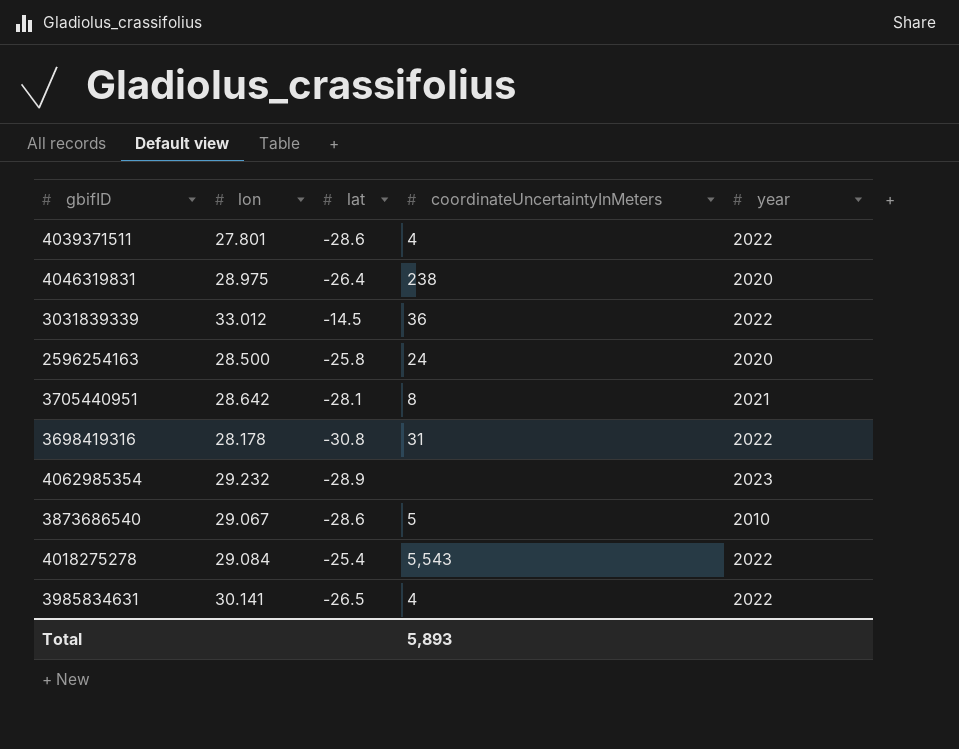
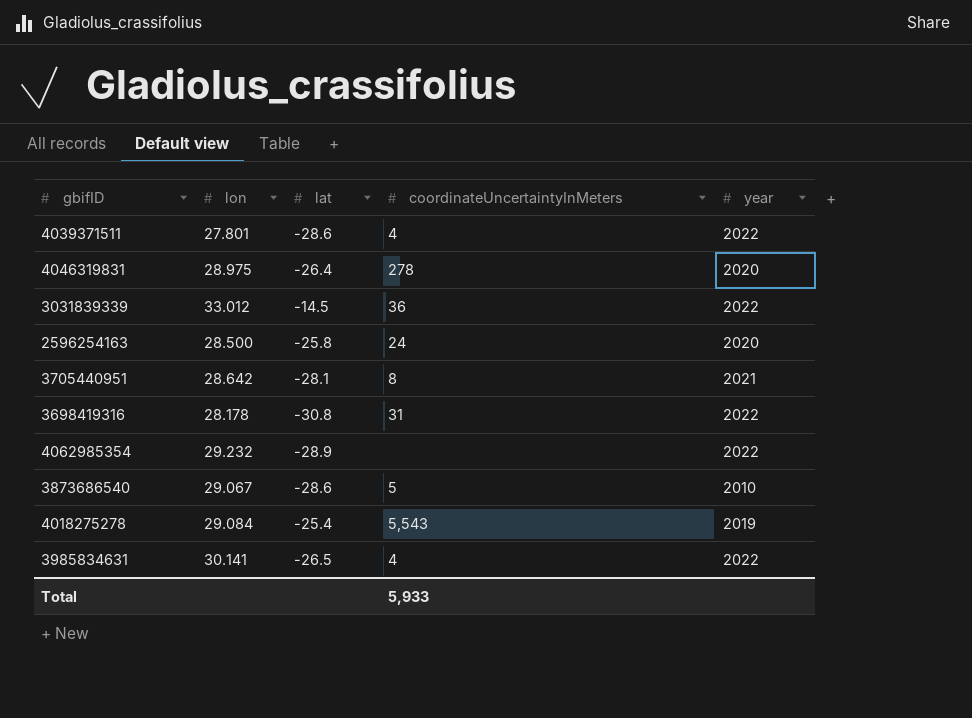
4046319831 | coordinateUncertaintyInMeters: 238 -> 278
4062985354 | year: 2023 -> 2022
4018275278 | year: 2022 -> 2019
Total | coordinateUncertaintyInMeters: 5,893 -> 5,933

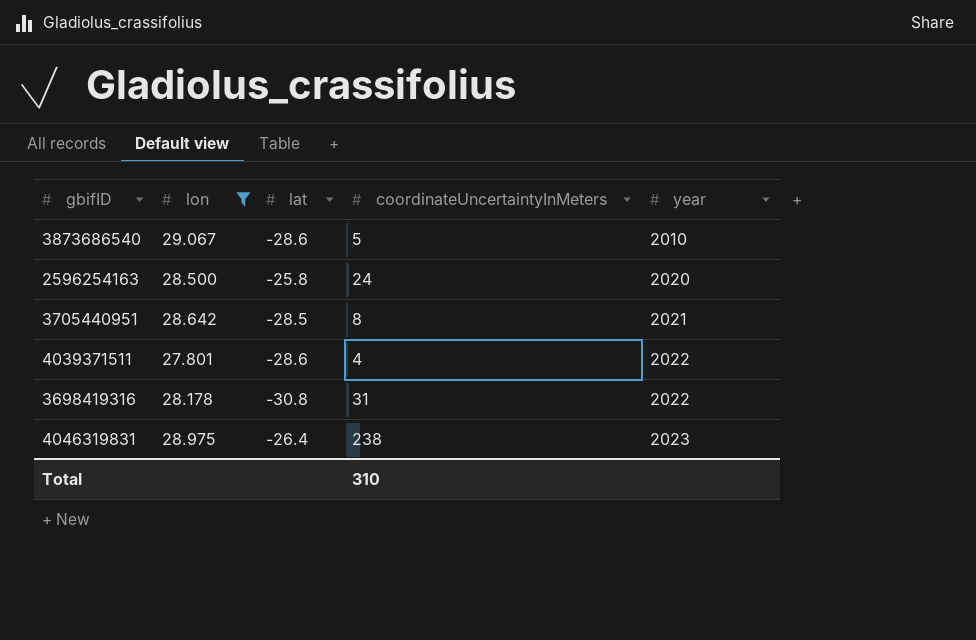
filter: none -> lon <= 29.067
row order: none -> year ascending
3705440951 | lat: -28.1 -> -28.5
4046319831 | coordinateUncertaintyInMeters: 278 -> 238
4046319831 | year: 2020 -> 2023
Total | coordinateUncertaintyInMeters: 5,933 -> 310

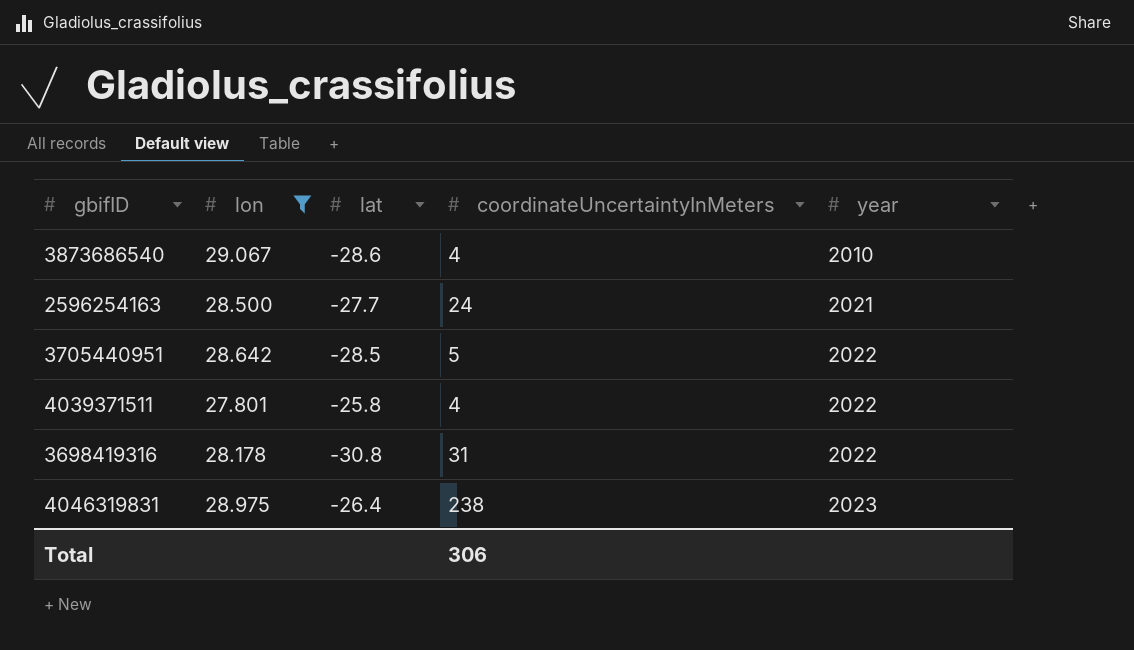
3873686540 | coordinateUncertaintyInMeters: 5 -> 4
2596254163 | lat: -25.8 -> -27.7
2596254163 | year: 2020 -> 2021
3705440951 | coordinateUncertaintyInMeters: 8 -> 5
3705440951 | year: 2021 -> 2022
4039371511 | lat: -28.6 -> -25.8
Total | coordinateUncertaintyInMeters: 310 -> 306

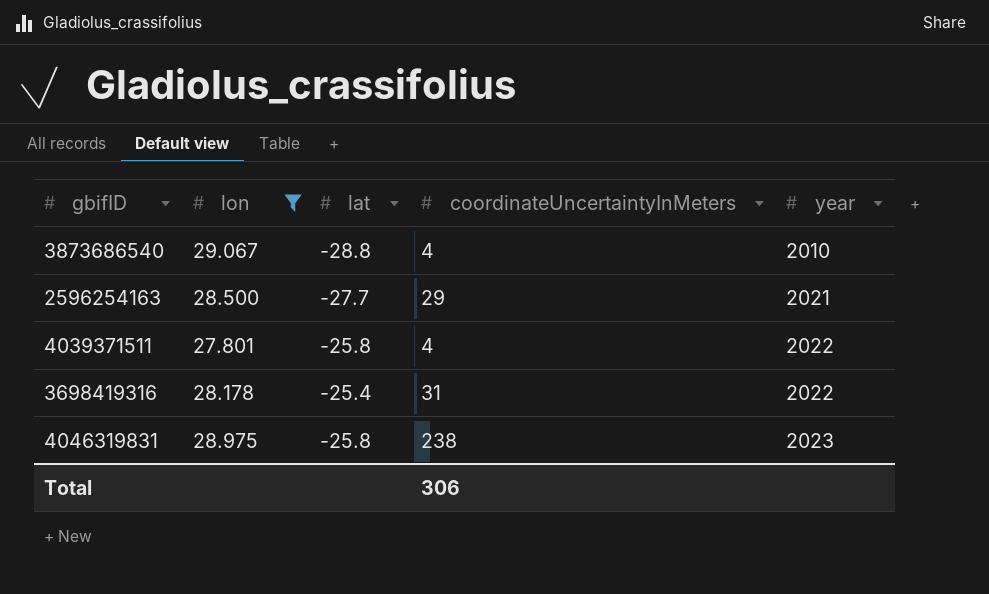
row 3705440951: 28.642 | -28.5 | 5 | 2022 -> none
3873686540 | lat: -28.6 -> -28.8
2596254163 | coordinateUncertaintyInMeters: 24 -> 29
3698419316 | lat: -30.8 -> -25.4
4046319831 | lat: -26.4 -> -25.8

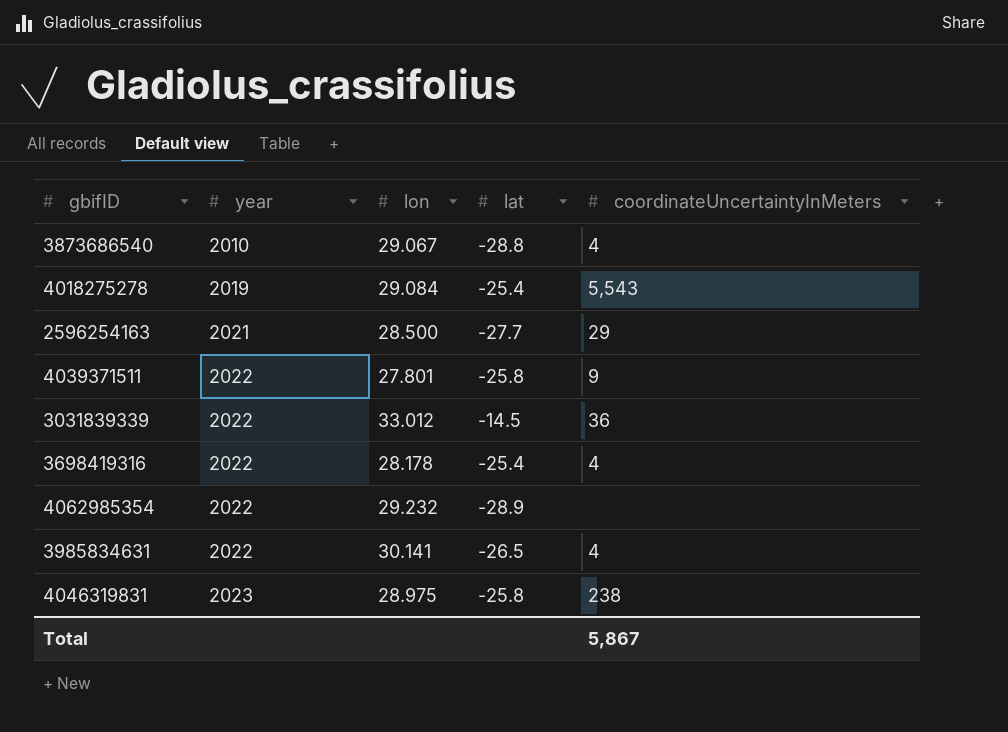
filter: lon <= 29.067 -> none
column year | position: 5 -> 2
4039371511 | coordinateUncertaintyInMeters: 4 -> 9
3698419316 | coordinateUncertaintyInMeters: 31 -> 4
Total | coordinateUncertaintyInMeters: 306 -> 5,867

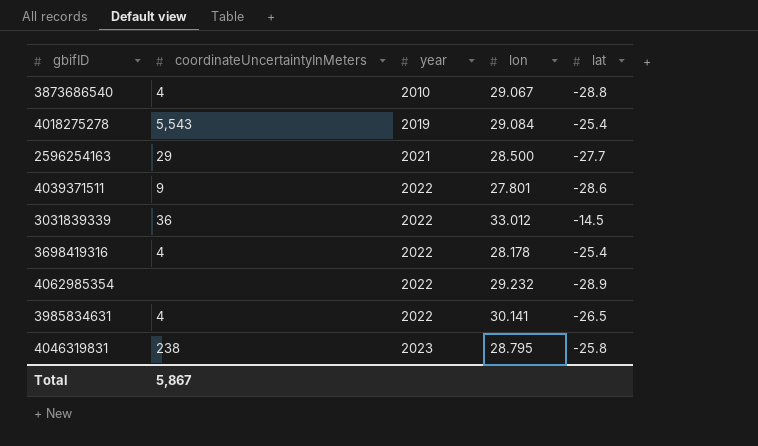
column coordinateUncertaintyInMeters | position: 5 -> 2
4039371511 | lat: -25.8 -> -28.6
4046319831 | lon: 28.975 -> 28.795

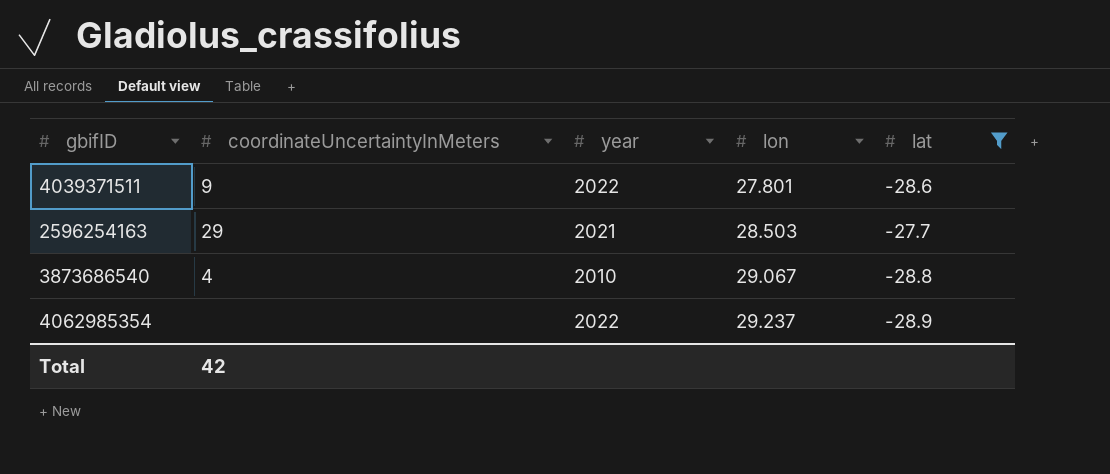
filter: none -> lat <= -27.7
row order: year ascending -> lon ascending
2596254163 | lon: 28.500 -> 28.503
4062985354 | lon: 29.232 -> 29.237
Total | coordinateUncertaintyInMeters: 5,867 -> 42

